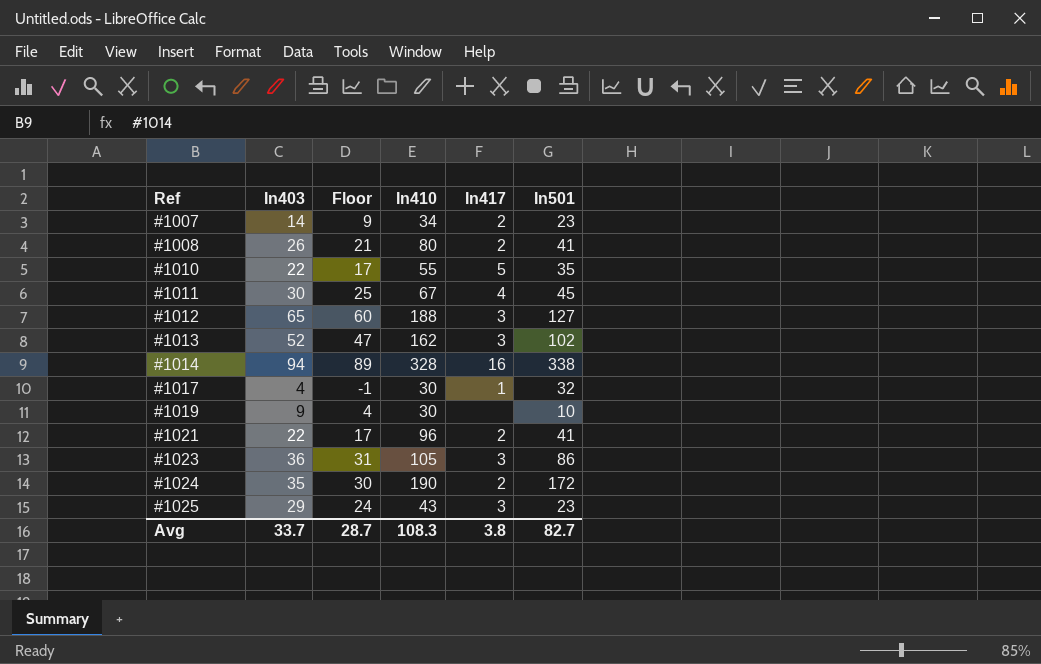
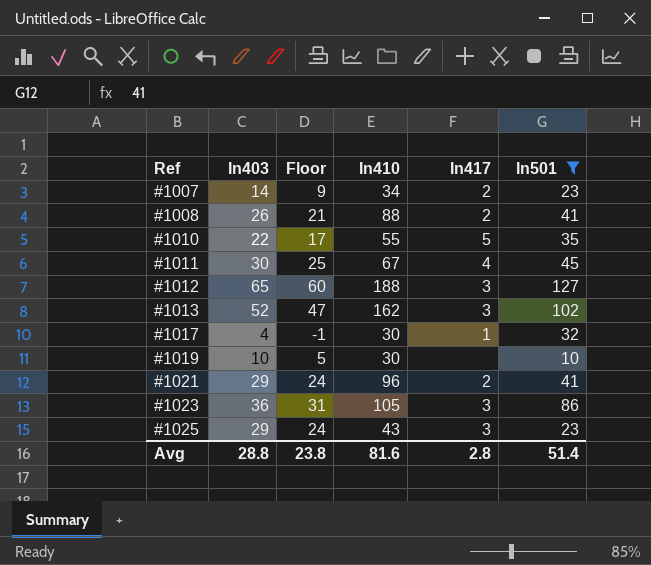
filter: none -> In501 <= 127
#1008 | In410: 80 -> 88
#1019 | In403: 9 -> 10
#1019 | Floor: 4 -> 5
#1021 | In403: 22 -> 29
#1021 | Floor: 17 -> 24
Avg | In403: 33.7 -> 28.8
Avg | Floor: 28.7 -> 23.8
Avg | In410: 108.3 -> 81.6
Avg | In417: 3.8 -> 2.8
Avg | In501: 82.7 -> 51.4

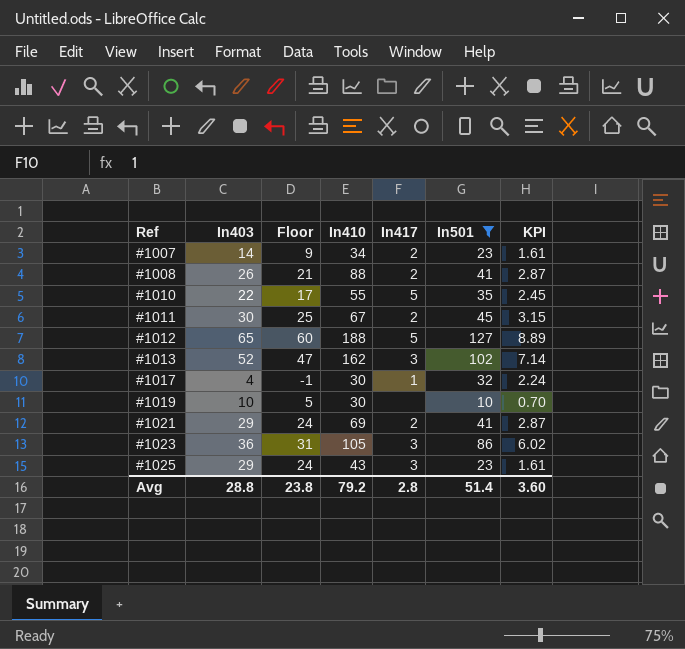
column KPI | formula: none -> [In501] * 0.07
#1011 | In417: 4 -> 2
#1012 | In417: 3 -> 5
#1021 | In410: 96 -> 69
Avg | In410: 81.6 -> 79.2

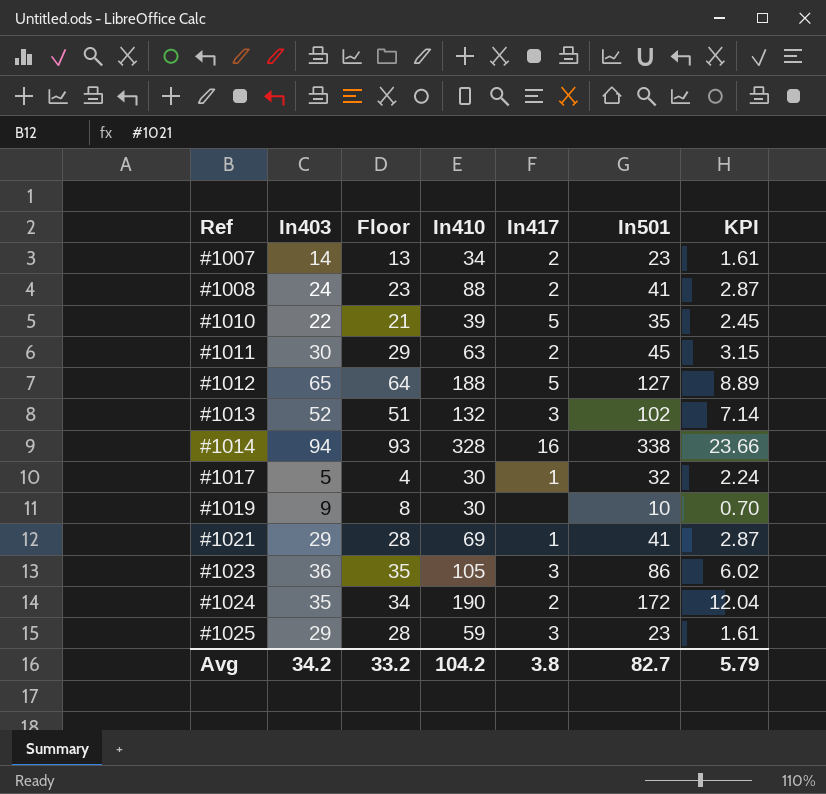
filter: In501 <= 127 -> none
column Floor | formula: [In403] - 5 -> [In403] - 1
#1008 | In403: 26 -> 24
#1010 | In410: 55 -> 39
#1011 | In410: 67 -> 63
#1013 | In410: 162 -> 132
#1017 | In403: 4 -> 5
#1019 | In403: 10 -> 9
#1021 | In417: 2 -> 1
#1025 | In410: 43 -> 59
Avg | In403: 28.8 -> 34.2
Avg | Floor: 23.8 -> 33.2
Avg | In410: 79.2 -> 104.2
Avg | In417: 2.8 -> 3.8
Avg | In501: 51.4 -> 82.7
Avg | KPI: 3.60 -> 5.79

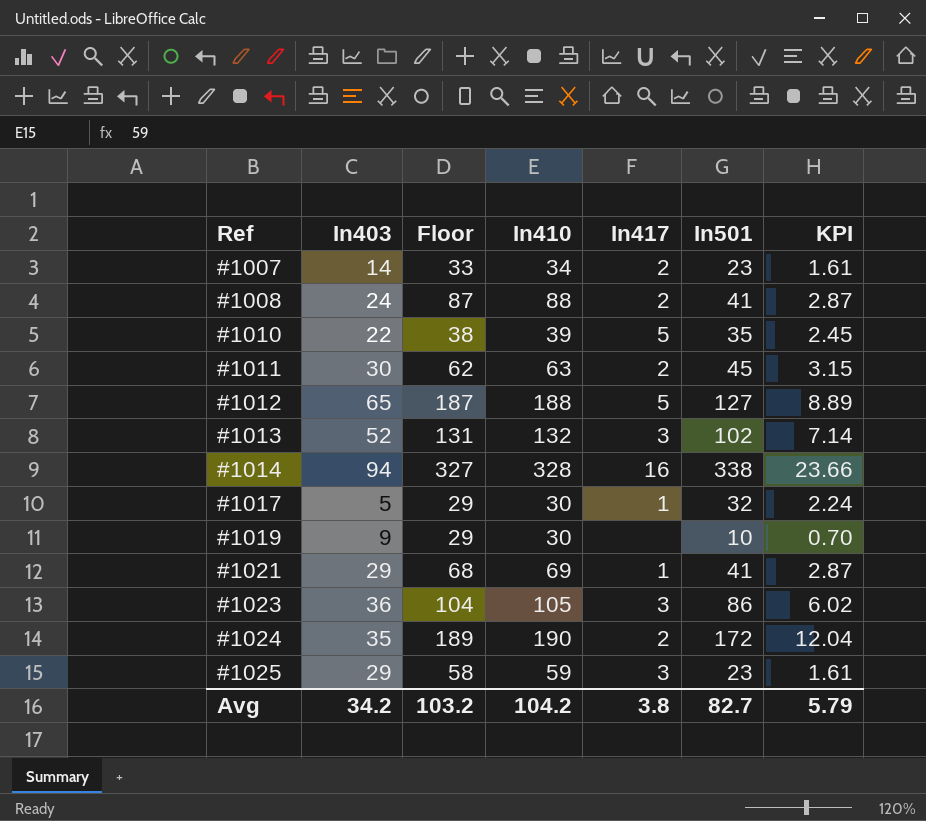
column Floor | formula: [In403] - 1 -> [In410] - 1
Avg | Floor: 33.2 -> 103.2

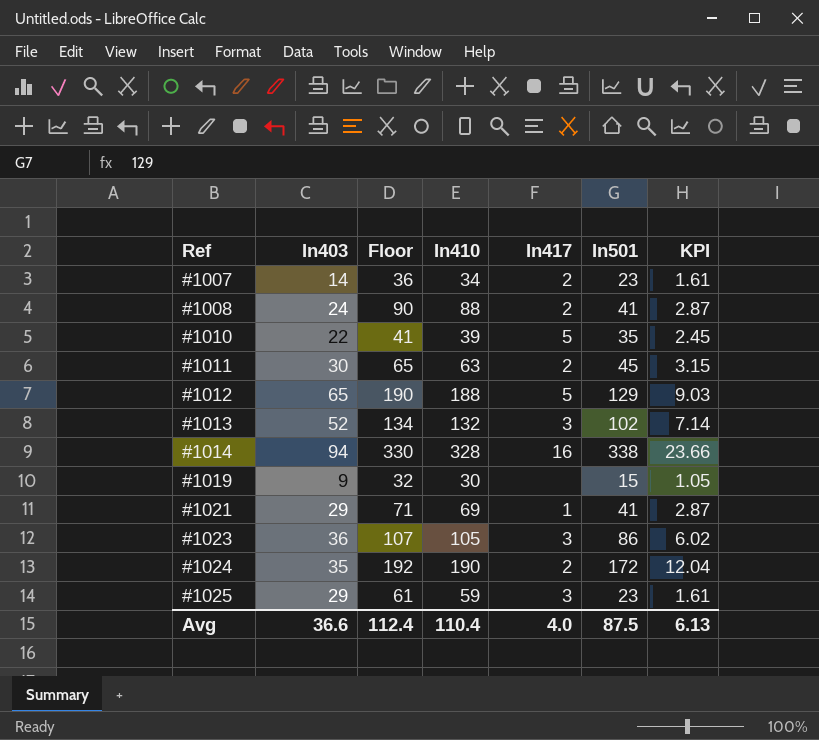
column Floor | formula: [In410] - 1 -> [In410] + 2
row #1017: 5 | 29 | 30 | 1 | 32 | 2.24 -> none
#1012 | In501: 127 -> 129
#1012 | KPI: 8.89 -> 9.03
#1019 | In501: 10 -> 15
#1019 | KPI: 0.70 -> 1.05
Avg | In403: 34.2 -> 36.6
Avg | Floor: 103.2 -> 112.4
Avg | In410: 104.2 -> 110.4
Avg | In417: 3.8 -> 4.0
Avg | In501: 82.7 -> 87.5
Avg | KPI: 5.79 -> 6.13

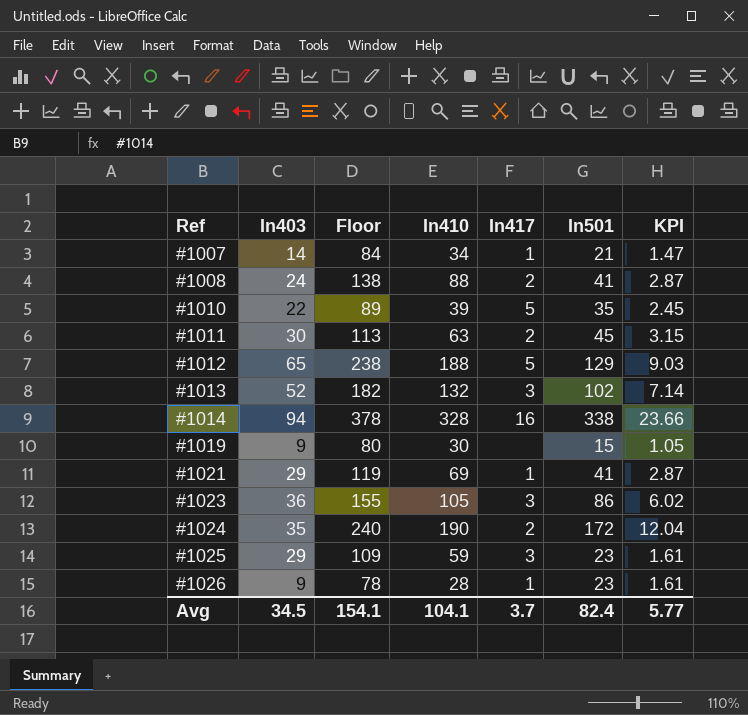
column Floor | formula: [In410] + 2 -> [In410] + 50
#1007 | In417: 2 -> 1
#1007 | In501: 23 -> 21
#1007 | KPI: 1.61 -> 1.47
row #1026: none -> 9 | 78 | 28 | 1 | 23 | 1.61
Avg | In403: 36.6 -> 34.5
Avg | Floor: 112.4 -> 154.1
Avg | In410: 110.4 -> 104.1
Avg | In417: 4.0 -> 3.7
Avg | In501: 87.5 -> 82.4
Avg | KPI: 6.13 -> 5.77

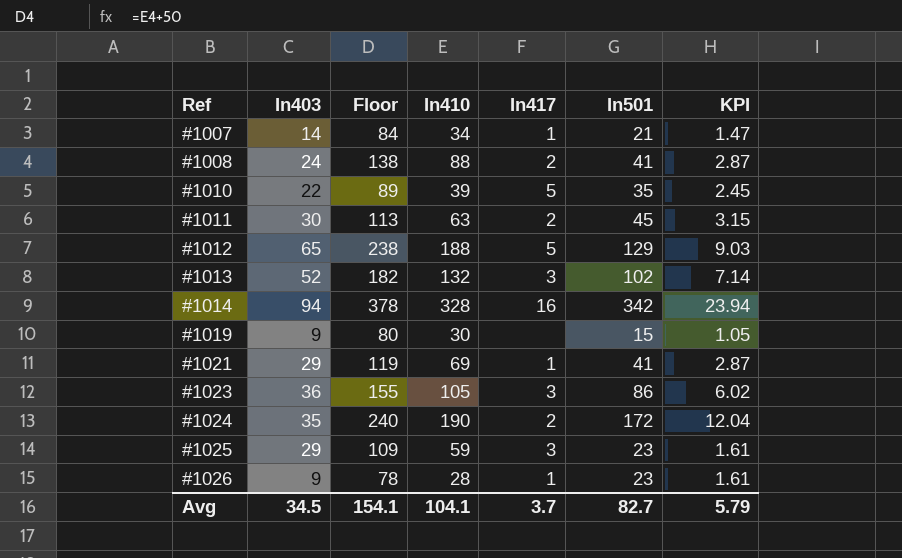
#1014 | In501: 338 -> 342
#1014 | KPI: 23.66 -> 23.94
Avg | In501: 82.4 -> 82.7
Avg | KPI: 5.77 -> 5.79

